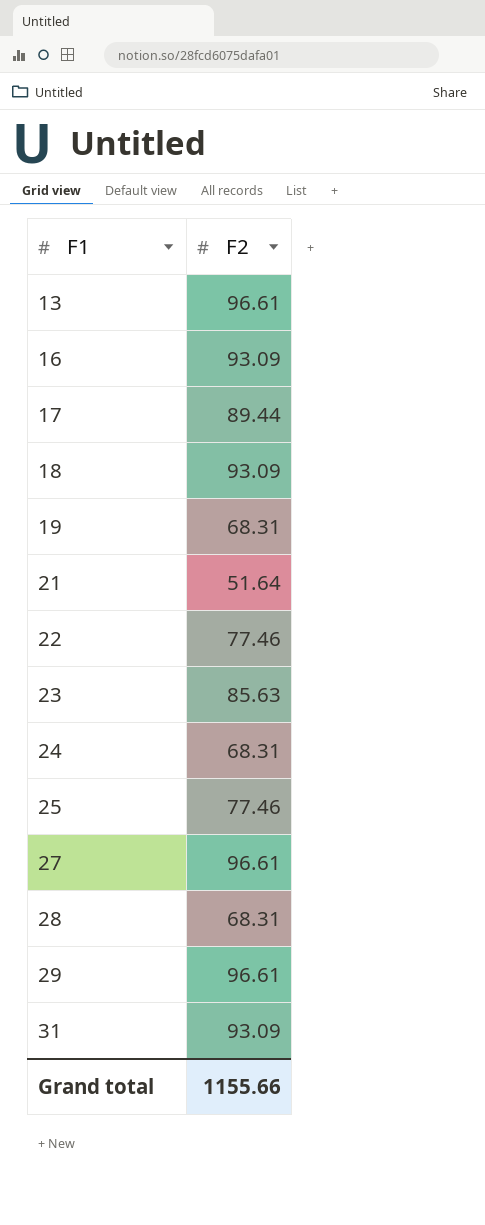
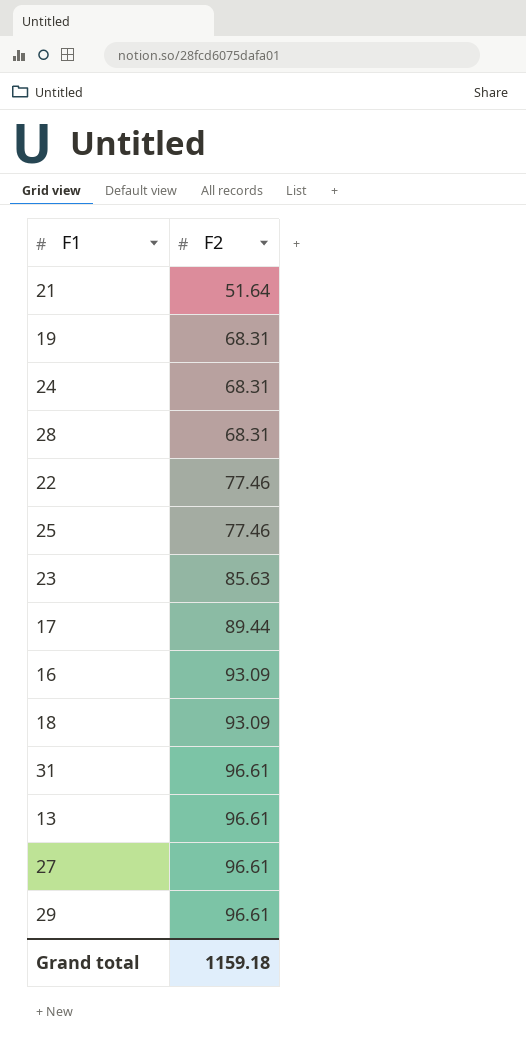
row order: F1 ascending -> F2 ascending
31 | F2: 93.09 -> 96.61
Grand total | F2: 1155.66 -> 1159.18

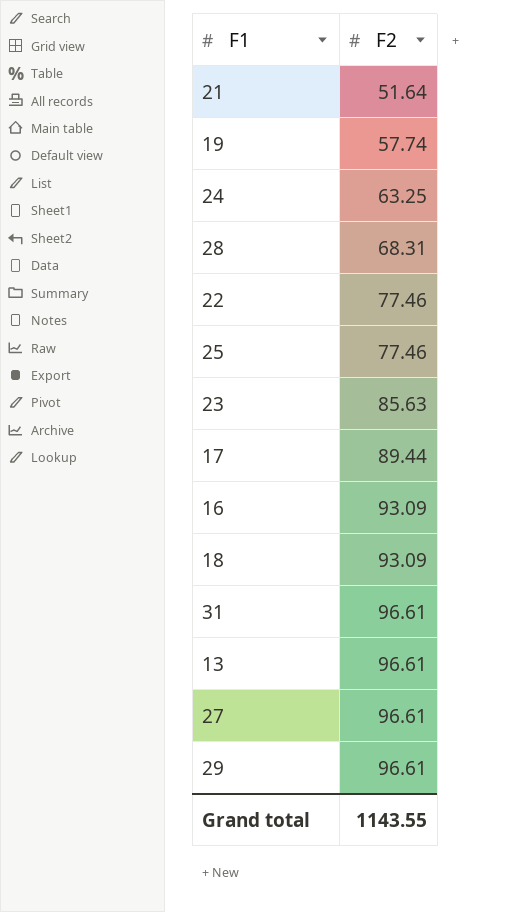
19 | F2: 68.31 -> 57.74
24 | F2: 68.31 -> 63.25
Grand total | F2: 1159.18 -> 1143.55

